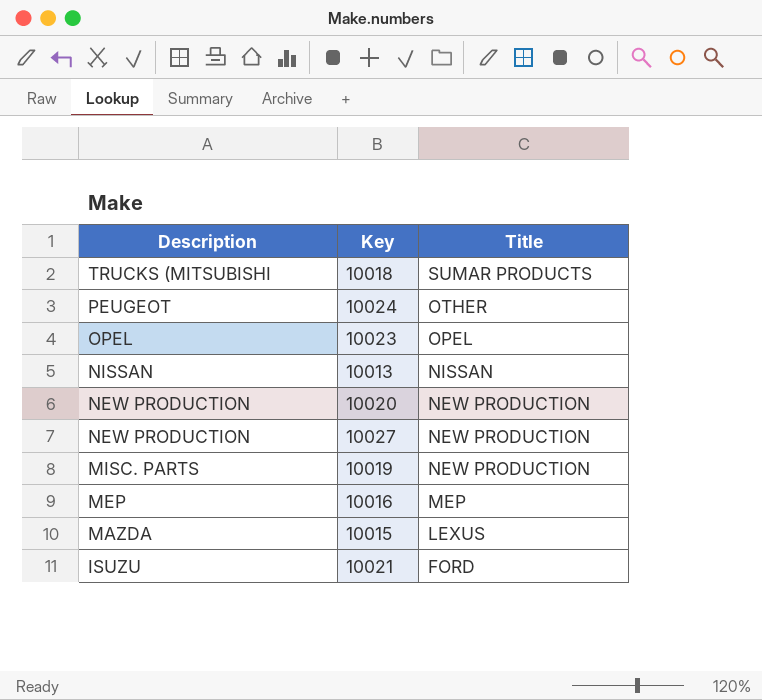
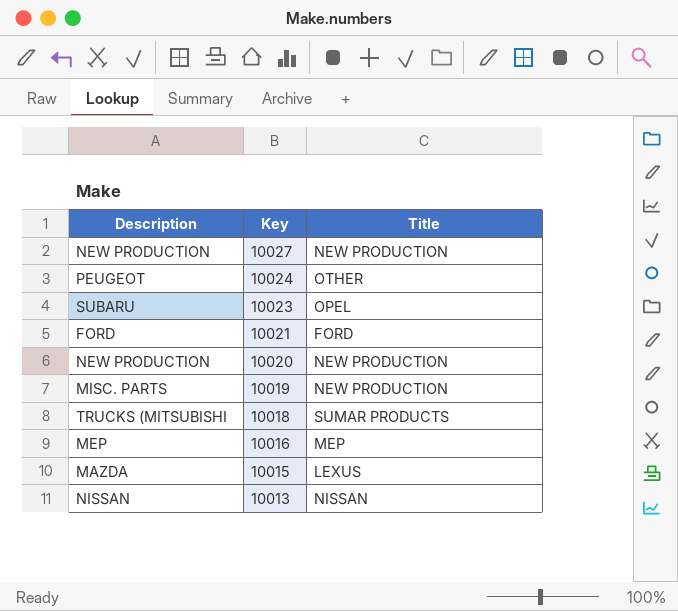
row order: Description descending -> Key descending
10023 | Description: OPEL -> SUBARU
10021 | Description: ISUZU -> FORD

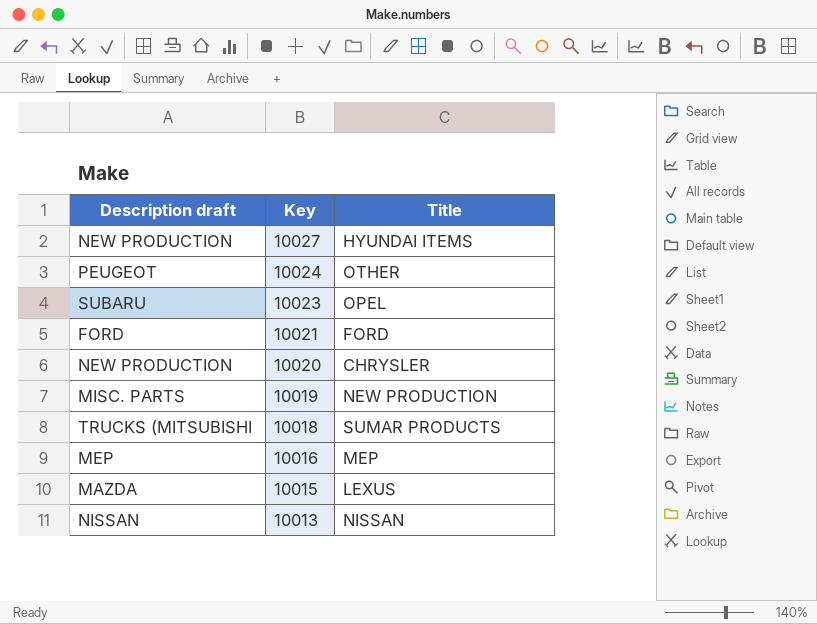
column name: Description -> Description draft
10027 | Title: NEW PRODUCTION -> HYUNDAI ITEMS
10020 | Title: NEW PRODUCTION -> CHRYSLER

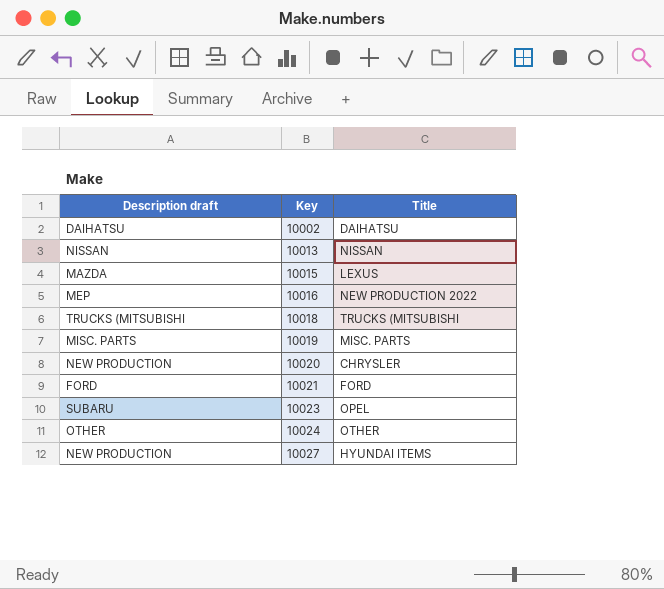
row order: Key descending -> Key ascending
row 10002: none -> DAIHATSU | DAIHATSU
10016 | Title: MEP -> NEW PRODUCTION 2022
10018 | Title: SUMAR PRODUCTS -> TRUCKS (MITSUBISHI
10019 | Title: NEW PRODUCTION -> MISC. PARTS
10024 | Description draft: PEUGEOT -> OTHER

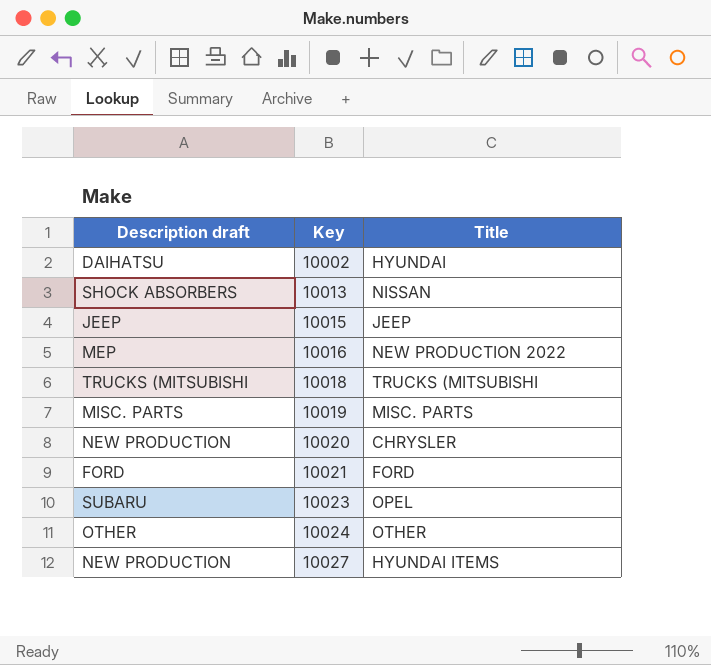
10002 | Title: DAIHATSU -> HYUNDAI
10013 | Description draft: NISSAN -> SHOCK ABSORBERS
10015 | Description draft: MAZDA -> JEEP
10015 | Title: LEXUS -> JEEP

